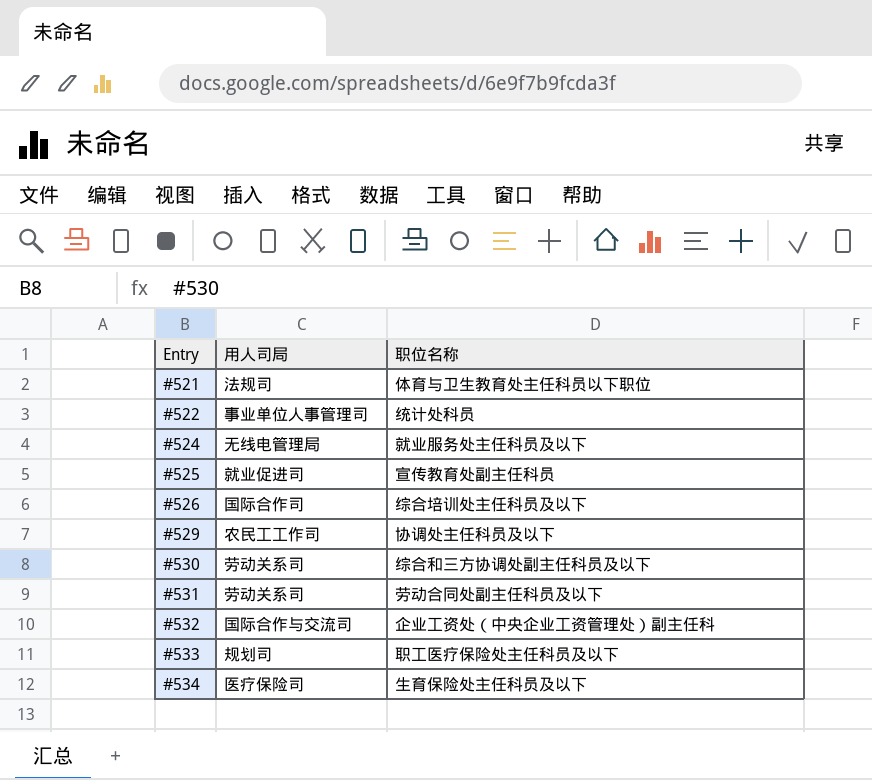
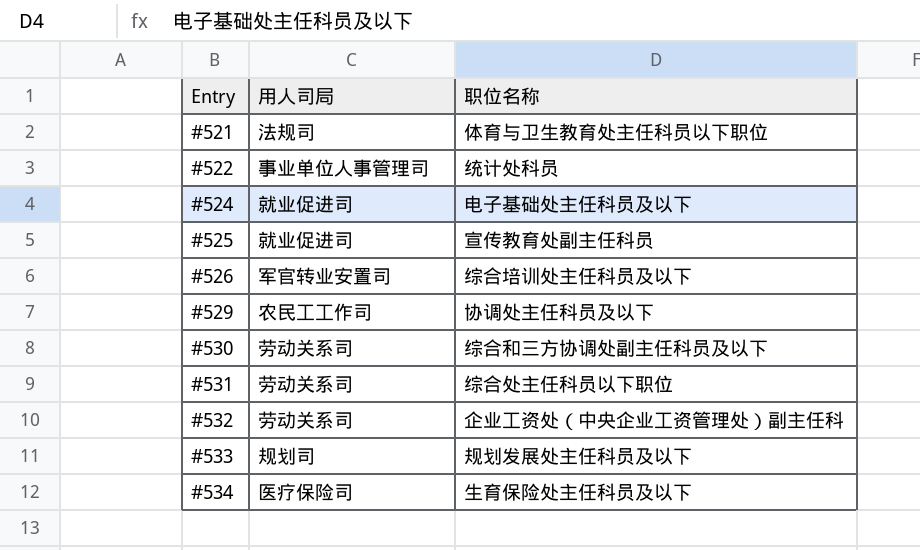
#524 | 用人司局: 无线电管理局 -> 就业促进司
#524 | 职位名称: 就业服务处主任科员及以下 -> 电子基础处主任科员及以下
#526 | 用人司局: 国际合作司 -> 军官转业安置司
#531 | 职位名称: 劳动合同处副主任科员及以下 -> 综合处主任科员以下职位
#532 | 用人司局: 国际合作与交流司 -> 劳动关系司
#533 | 职位名称: 职工医疗保险处主任科员及以下 -> 规划发展处主任科员及以下

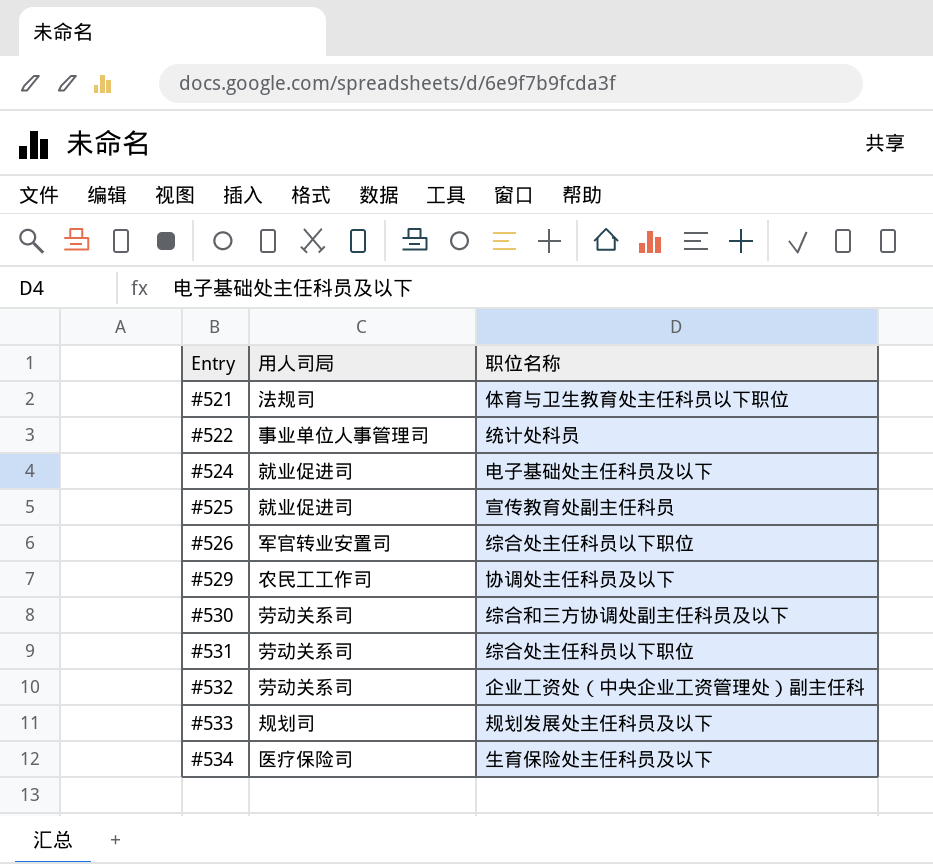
#526 | 职位名称: 综合培训处主任科员及以下 -> 综合处主任科员以下职位

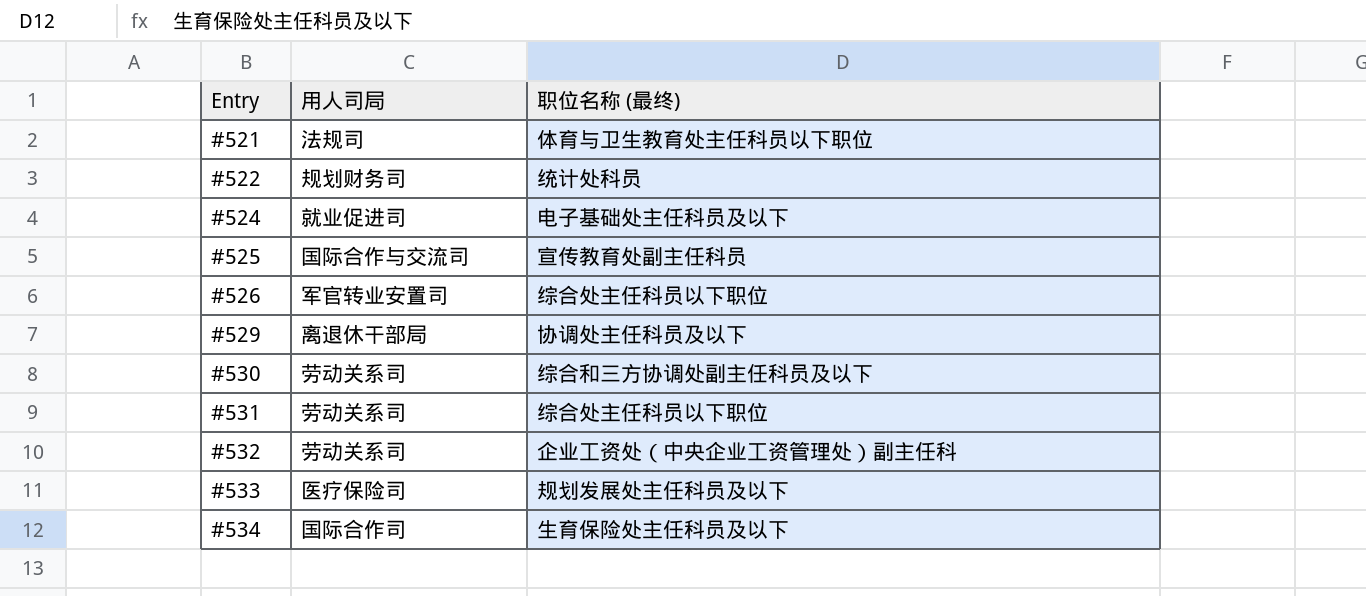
column name: 职位名称 -> 职位名称 (最终)
#522 | 用人司局: 事业单位人事管理司 -> 规划财务司
#525 | 用人司局: 就业促进司 -> 国际合作与交流司
#529 | 用人司局: 农民工工作司 -> 离退休干部局
#533 | 用人司局: 规划司 -> 医疗保险司
#534 | 用人司局: 医疗保险司 -> 国际合作司

